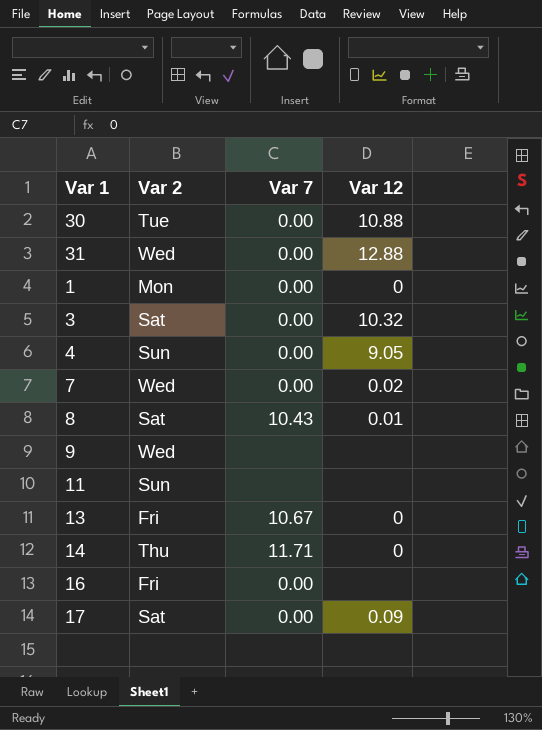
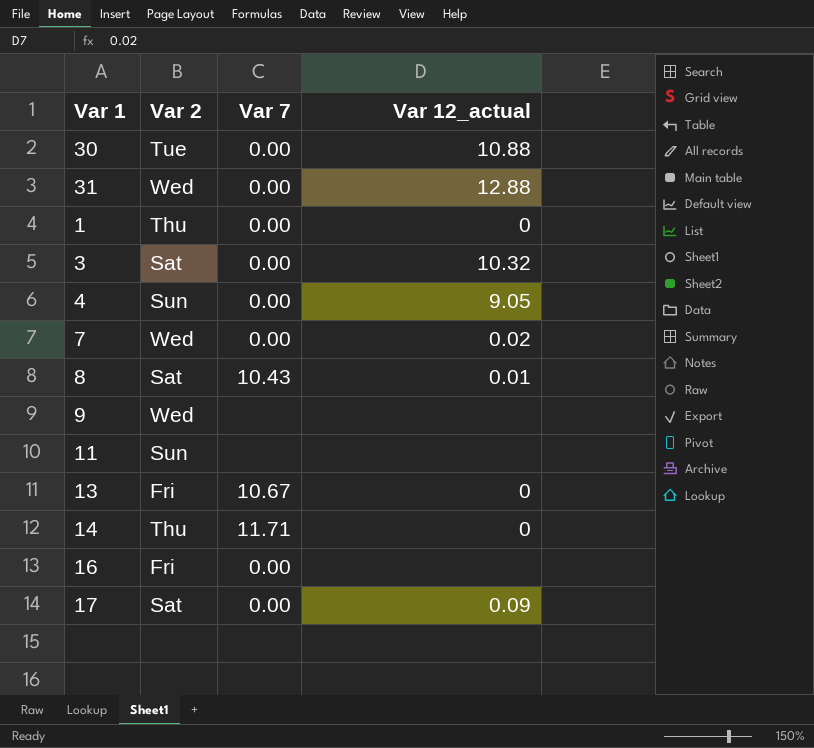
column name: Var 12 -> Var 12_actual
1 | Var 2: Mon -> Thu

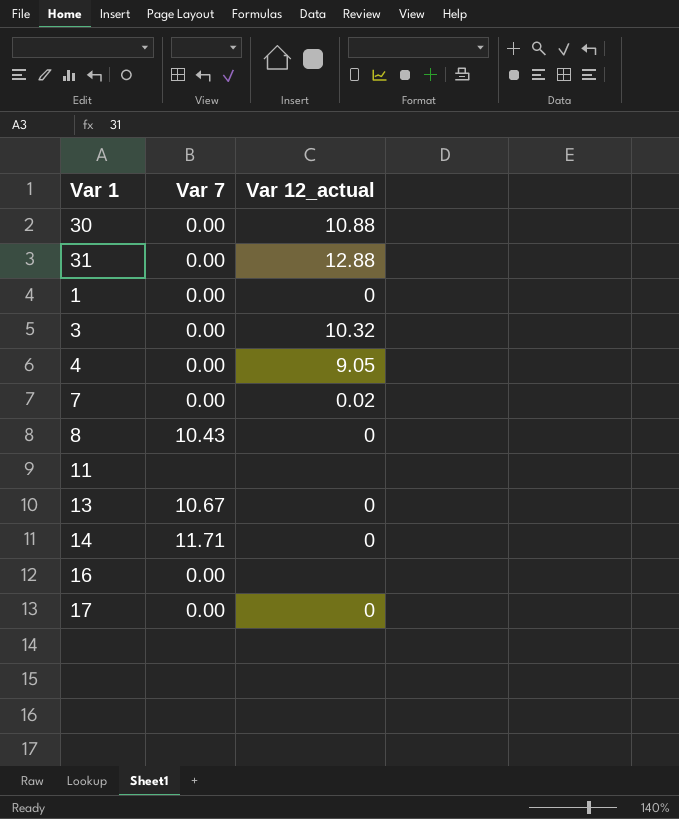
column Var 2 | position: 2 -> none
row 9: Wed | none | none -> none
8 | Var 12_actual: 0.01 -> 0
17 | Var 12_actual: 0.09 -> 0

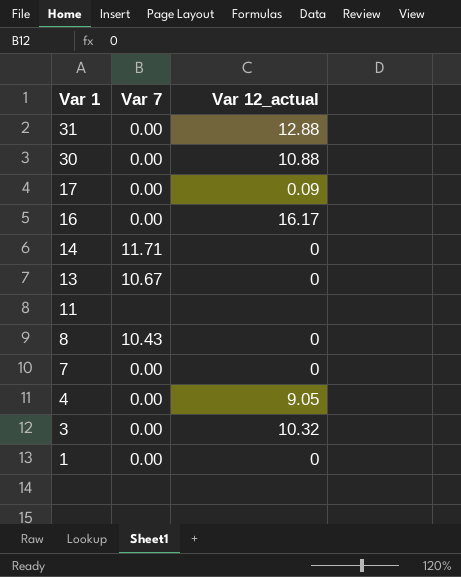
row order: none -> Var 1 descending
17 | Var 12_actual: 0 -> 0.09
16 | Var 12_actual: none -> 16.17
7 | Var 12_actual: 0.02 -> 0

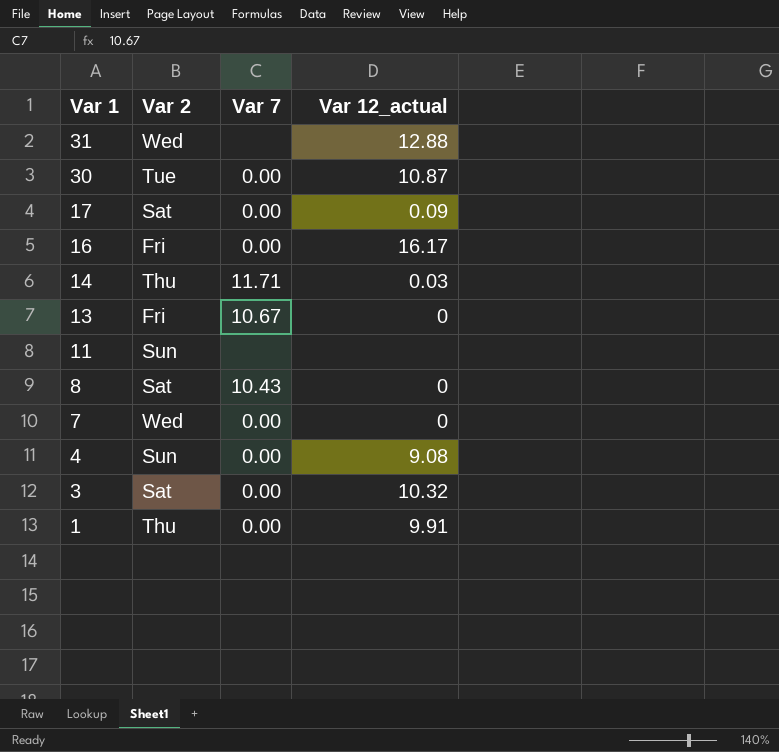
column Var 2 | position: none -> 2
31 | Var 7: 0.00 -> none
30 | Var 12_actual: 10.88 -> 10.87
14 | Var 12_actual: 0 -> 0.03
4 | Var 12_actual: 9.05 -> 9.08
1 | Var 12_actual: 0 -> 9.91

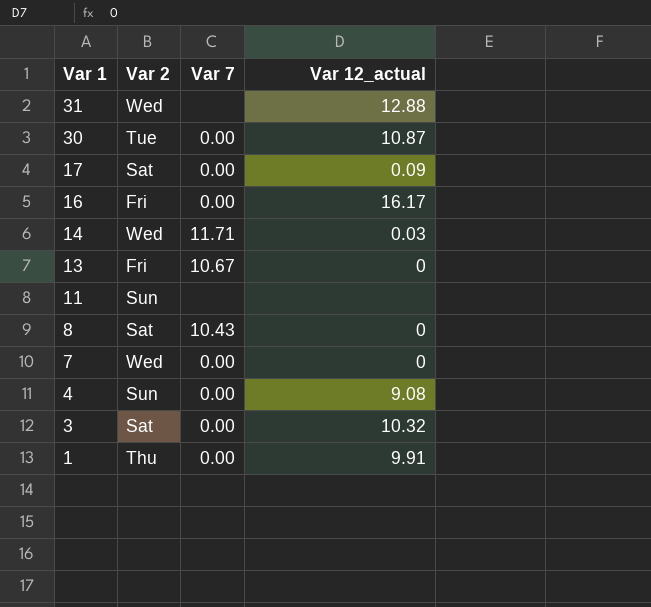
14 | Var 2: Thu -> Wed

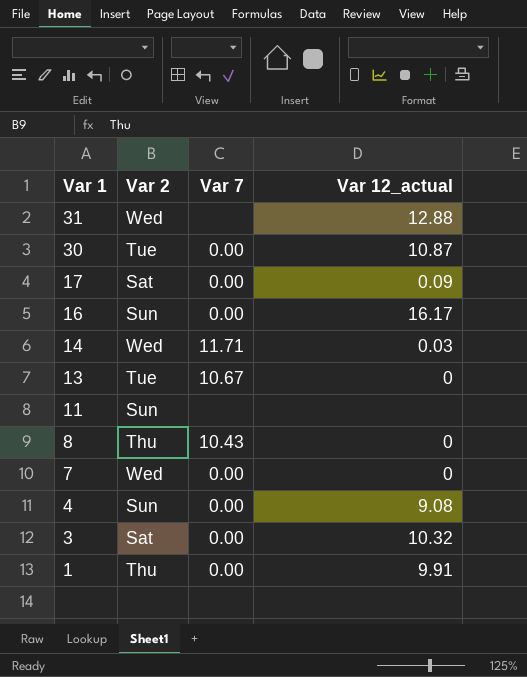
16 | Var 2: Fri -> Sun
13 | Var 2: Fri -> Tue
8 | Var 2: Sat -> Thu

